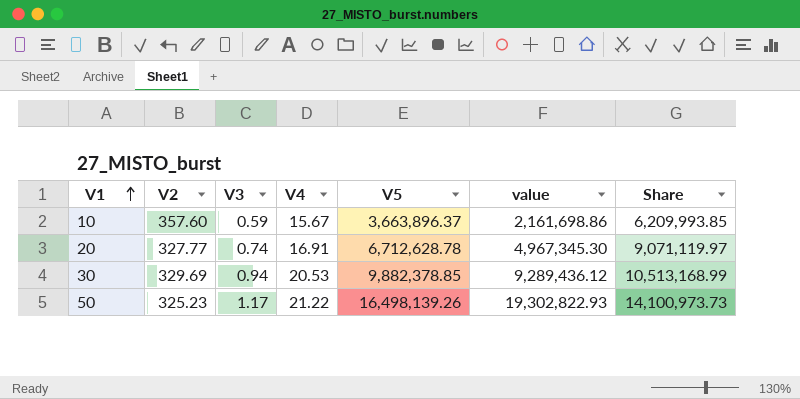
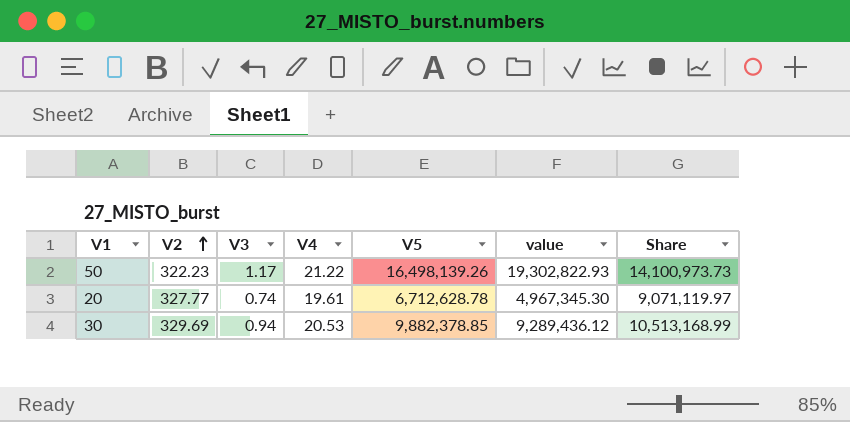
row order: V1 ascending -> V2 ascending
row 10: 357.60 | 0.59 | 15.67 | 3,663,896.37 | 2,161,698.86 | 6,209,993.85 -> none
50 | V2: 325.23 -> 322.23
20 | V4: 16.91 -> 19.61

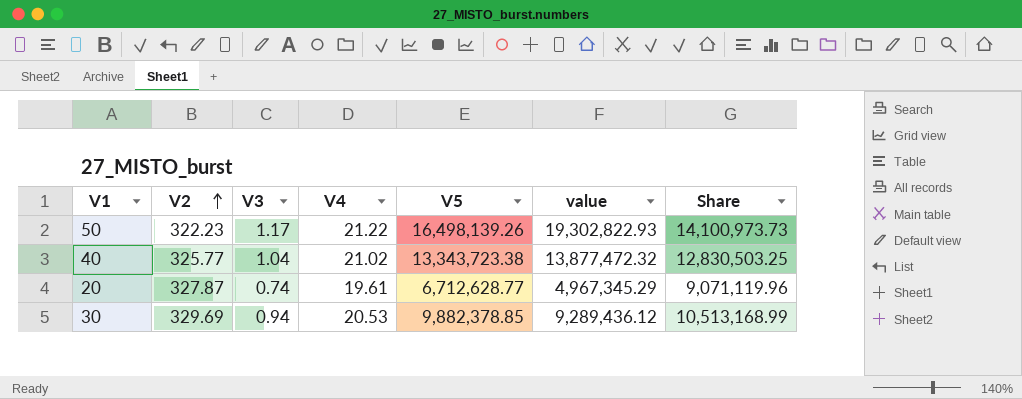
row 40: none -> 325.77 | 1.04 | 21.02 | 13,343,723.38 | 13,877,472.32 | 12,830,503.25
20 | V2: 327.77 -> 327.87
20 | V5: 6,712,628.78 -> 6,712,628.77
20 | value: 4,967,345.30 -> 4,967,345.29
20 | Share: 9,071,119.97 -> 9,071,119.96

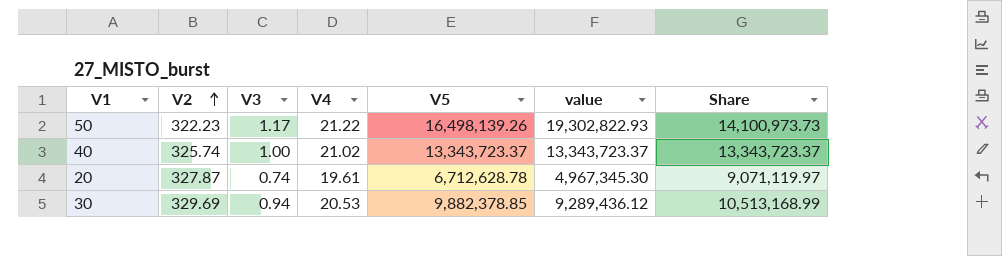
40 | V2: 325.77 -> 325.74
40 | V3: 1.04 -> 1.00
40 | V5: 13,343,723.38 -> 13,343,723.37
40 | value: 13,877,472.32 -> 13,343,723.37
40 | Share: 12,830,503.25 -> 13,343,723.37
20 | V5: 6,712,628.77 -> 6,712,628.78
20 | value: 4,967,345.29 -> 4,967,345.30
20 | Share: 9,071,119.96 -> 9,071,119.97

